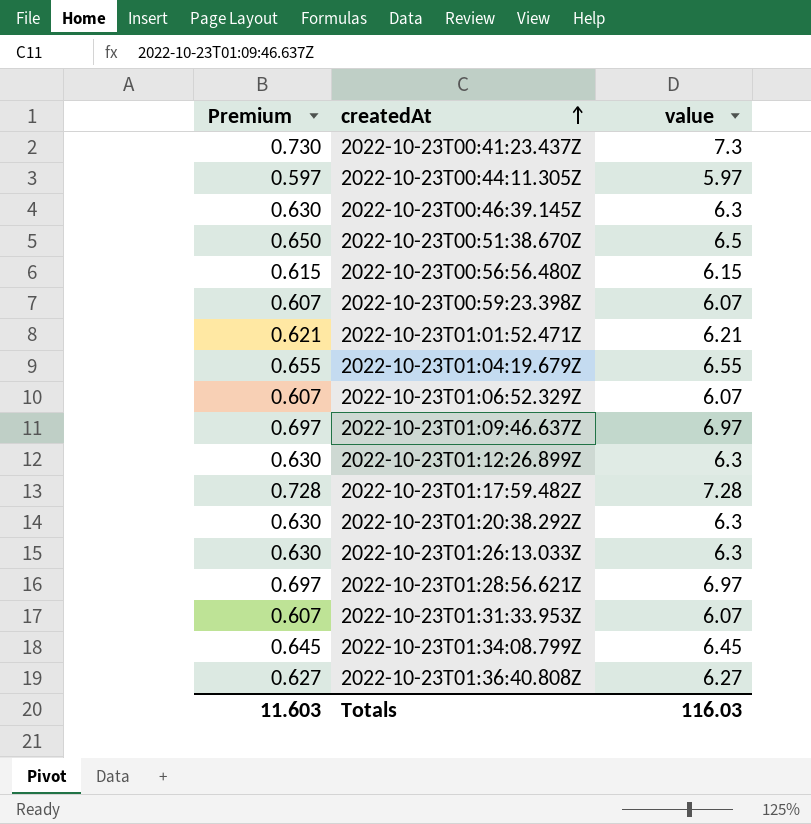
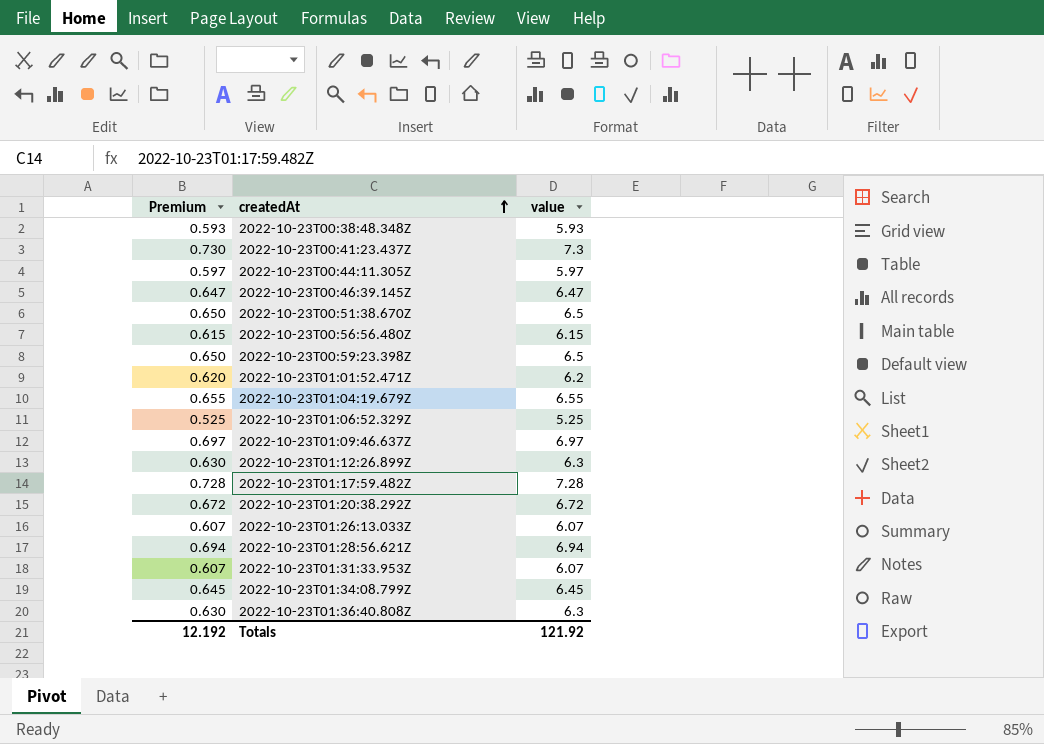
row 2022-10-23T00:38:48.348Z: none -> 0.593 | 5.93
2022-10-23T00:46:39.145Z | Premium: 0.630 -> 0.647
2022-10-23T00:46:39.145Z | value: 6.3 -> 6.47
2022-10-23T00:59:23.398Z | Premium: 0.607 -> 0.650
2022-10-23T00:59:23.398Z | value: 6.07 -> 6.5
2022-10-23T01:01:52.471Z | Premium: 0.621 -> 0.620
2022-10-23T01:01:52.471Z | value: 6.21 -> 6.2
2022-10-23T01:06:52.329Z | Premium: 0.607 -> 0.525
2022-10-23T01:06:52.329Z | value: 6.07 -> 5.25
2022-10-23T01:20:38.292Z | Premium: 0.630 -> 0.672
2022-10-23T01:20:38.292Z | value: 6.3 -> 6.72
2022-10-23T01:26:13.033Z | Premium: 0.630 -> 0.607
2022-10-23T01:26:13.033Z | value: 6.3 -> 6.07
2022-10-23T01:28:56.621Z | Premium: 0.697 -> 0.694
2022-10-23T01:28:56.621Z | value: 6.97 -> 6.94
2022-10-23T01:36:40.808Z | Premium: 0.627 -> 0.630
2022-10-23T01:36:40.808Z | value: 6.27 -> 6.3
Totals | Premium: 11.603 -> 12.192
Totals | value: 116.03 -> 121.92

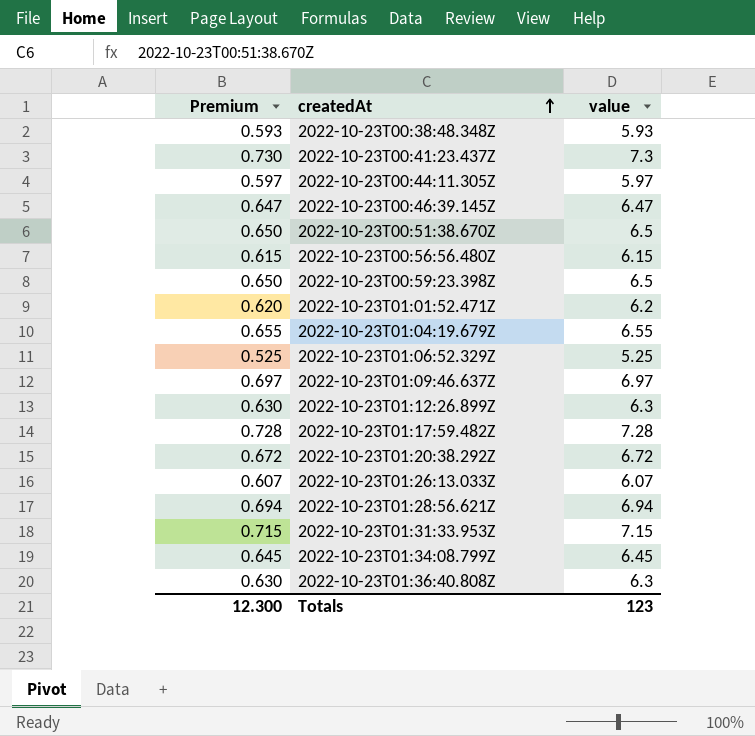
2022-10-23T01:31:33.953Z | Premium: 0.607 -> 0.715
2022-10-23T01:31:33.953Z | value: 6.07 -> 7.15
Totals | Premium: 12.192 -> 12.300
Totals | value: 121.92 -> 123

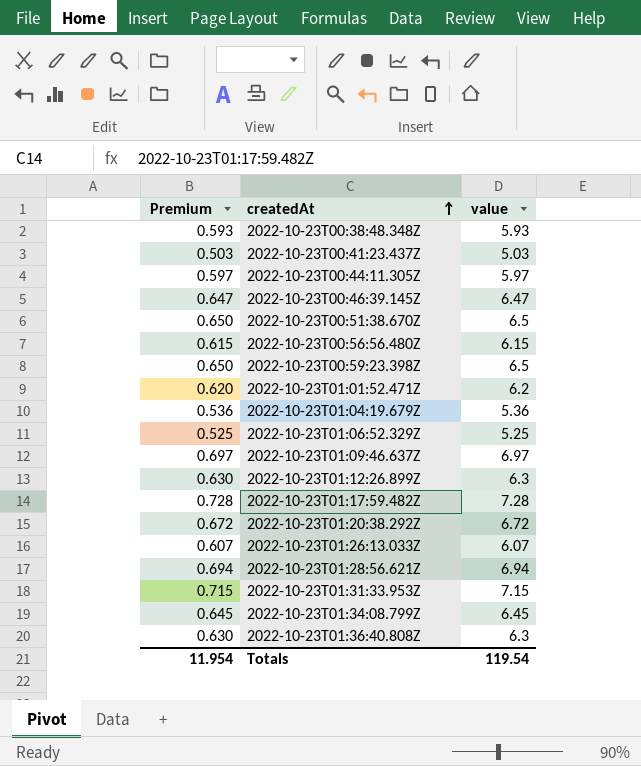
2022-10-23T00:41:23.437Z | Premium: 0.730 -> 0.503
2022-10-23T00:41:23.437Z | value: 7.3 -> 5.03
2022-10-23T01:04:19.679Z | Premium: 0.655 -> 0.536
2022-10-23T01:04:19.679Z | value: 6.55 -> 5.36
Totals | Premium: 12.300 -> 11.954
Totals | value: 123 -> 119.54

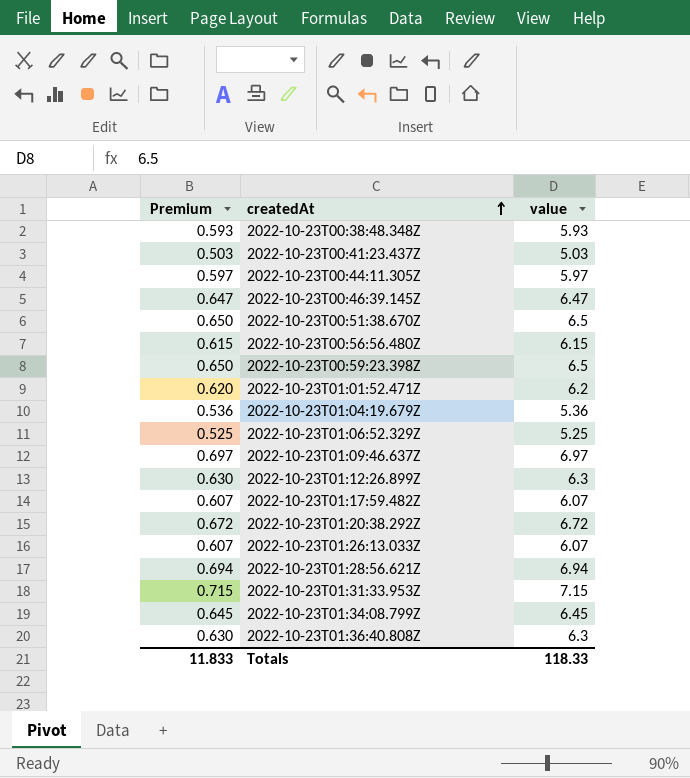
2022-10-23T01:17:59.482Z | Premium: 0.728 -> 0.607
2022-10-23T01:17:59.482Z | value: 7.28 -> 6.07
Totals | Premium: 11.954 -> 11.833
Totals | value: 119.54 -> 118.33

